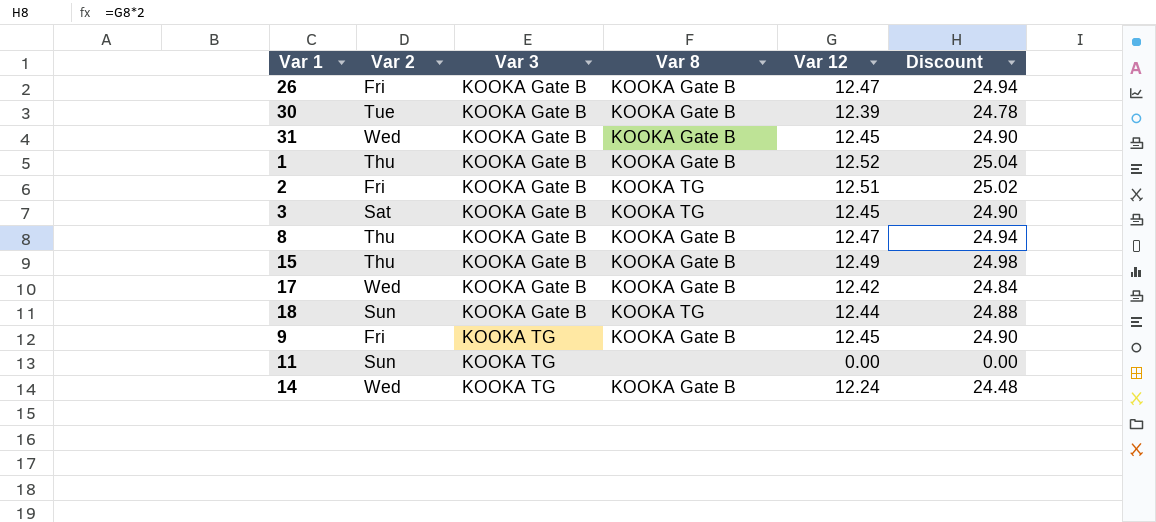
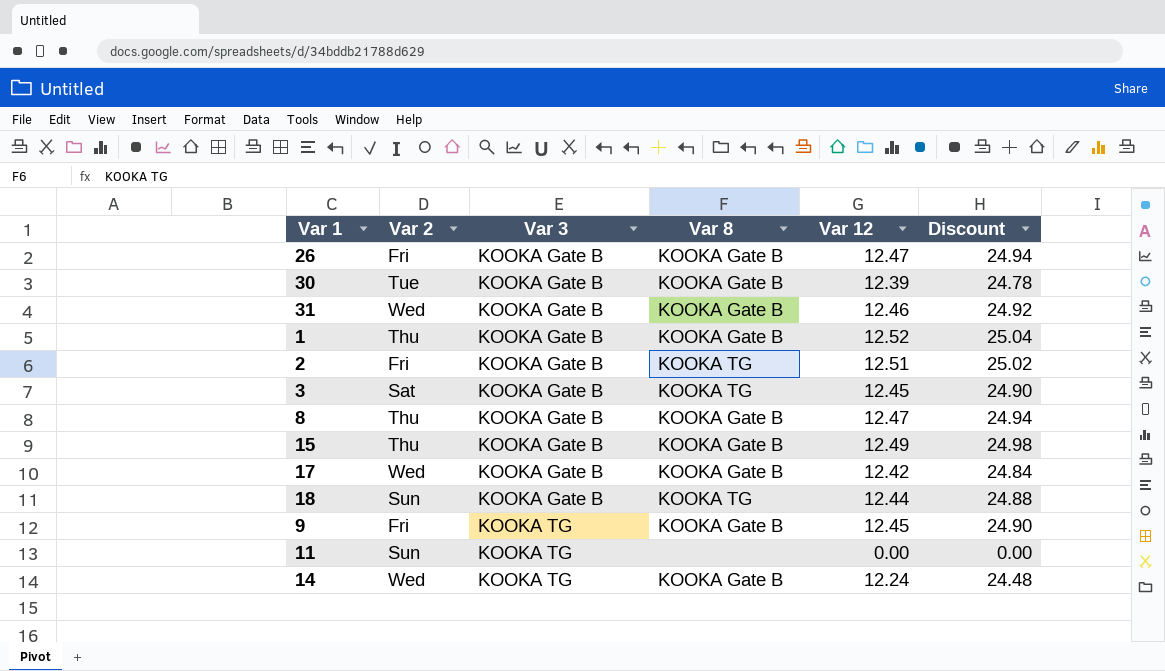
31 | Var 12: 12.45 -> 12.46
31 | Discount: 24.90 -> 24.92

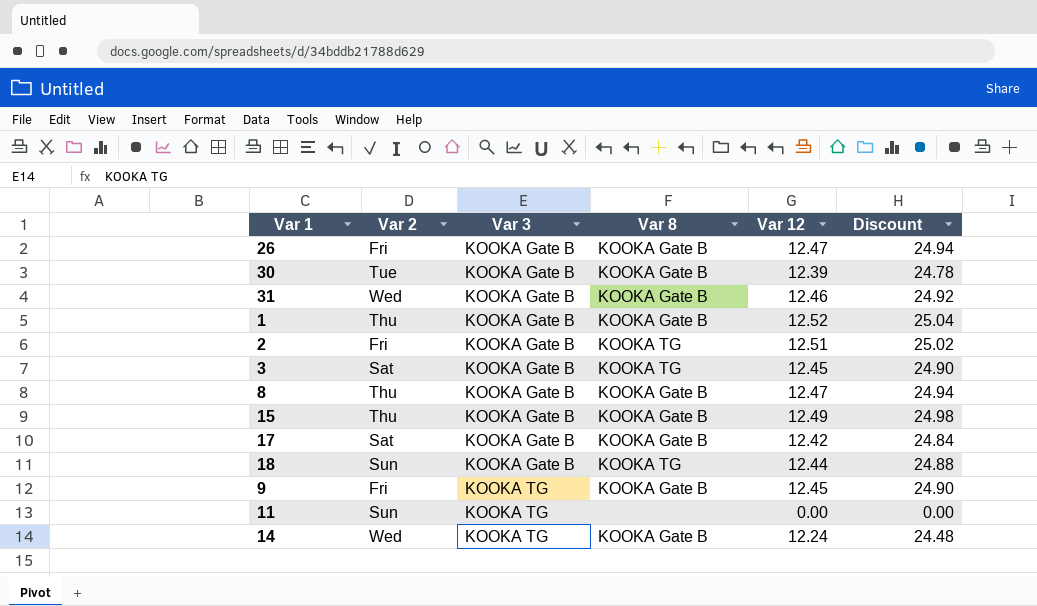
17 | Var 2: Wed -> Sat

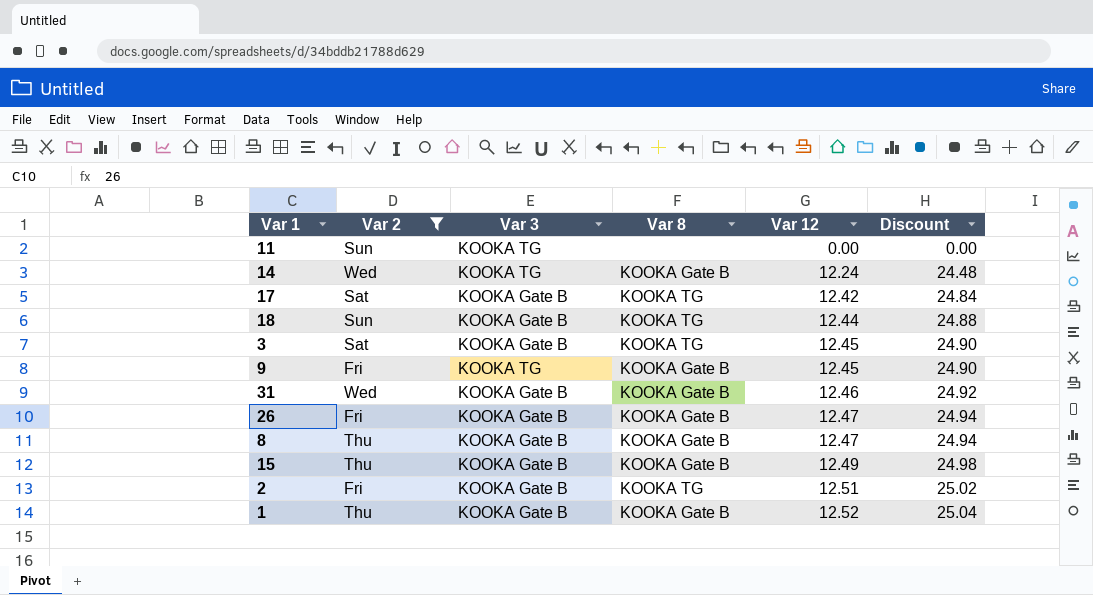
filter: none -> Var 2 != Tue
row order: Var 3 ascending -> Var 12 ascending
17 | Var 8: KOOKA Gate B -> KOOKA TG

